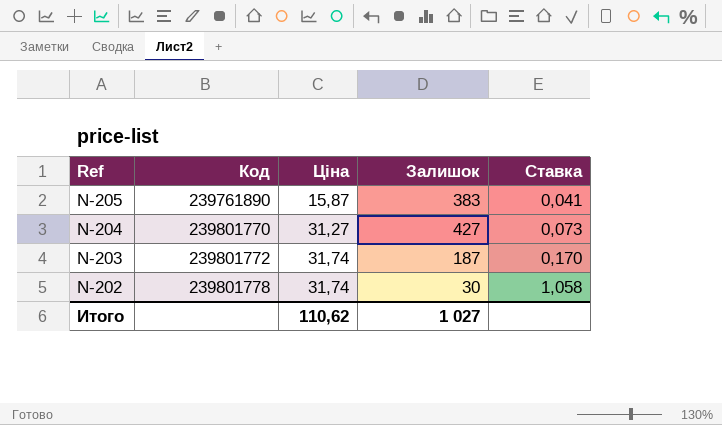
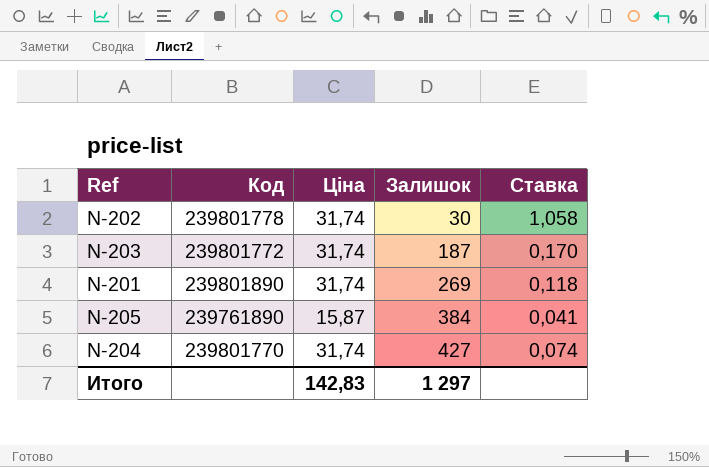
row order: Ref descending -> Залишок ascending
row N-201: none -> 239801890 | 31,74 | 269 | 0,118
N-205 | Залишок: 383 -> 384
N-204 | Ціна: 31,27 -> 31,74
N-204 | Ставка: 0,073 -> 0,074
Итого | Ціна: 110,62 -> 142,83
Итого | Залишок: 1 027 -> 1 297

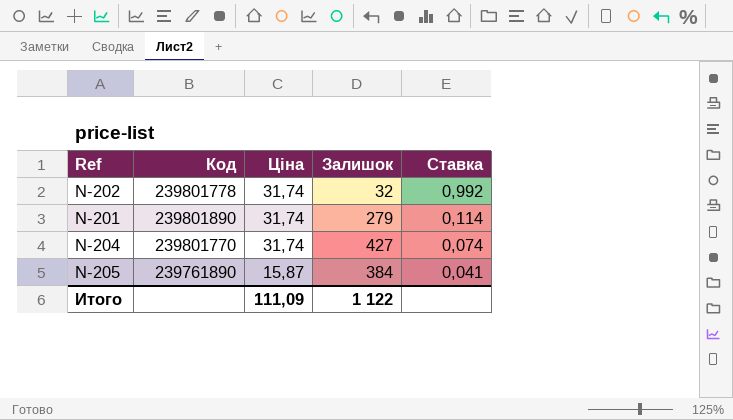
row order: Залишок ascending -> Ціна descending
row N-203: 239801772 | 31,74 | 187 | 0,170 -> none
N-202 | Залишок: 30 -> 32
N-202 | Ставка: 1,058 -> 0,992
N-201 | Залишок: 269 -> 279
N-201 | Ставка: 0,118 -> 0,114
Итого | Ціна: 142,83 -> 111,09
Итого | Залишок: 1 297 -> 1 122

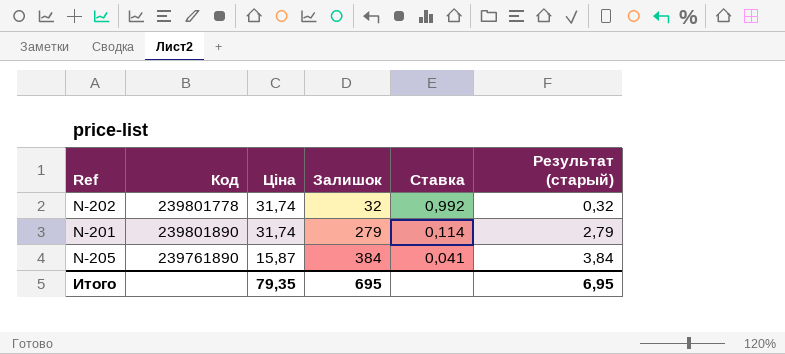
column Результат (старый) | formula: none -> [Залишок] * 0,01
row N-204: 239801770 | 31,74 | 427 | 0,074 -> none
Итого | Ціна: 111,09 -> 79,35
Итого | Залишок: 1 122 -> 695

